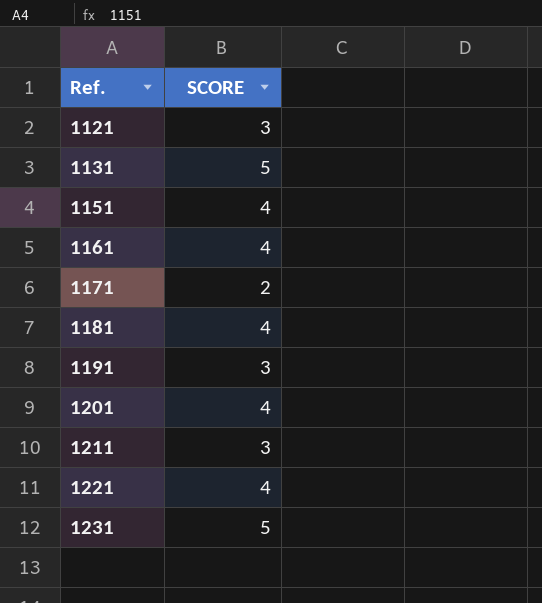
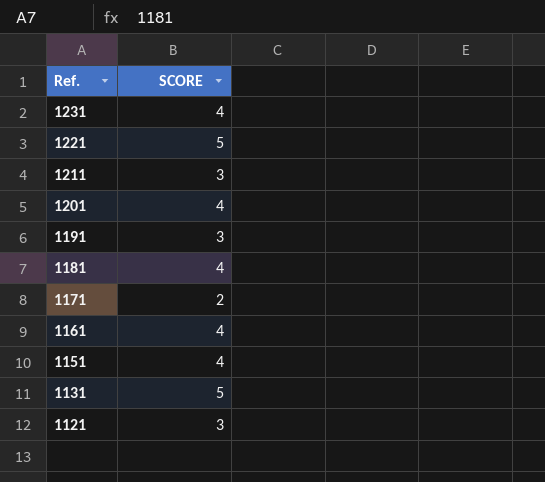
row order: Ref. ascending -> Ref. descending
1231 | SCORE: 5 -> 4
1221 | SCORE: 4 -> 5

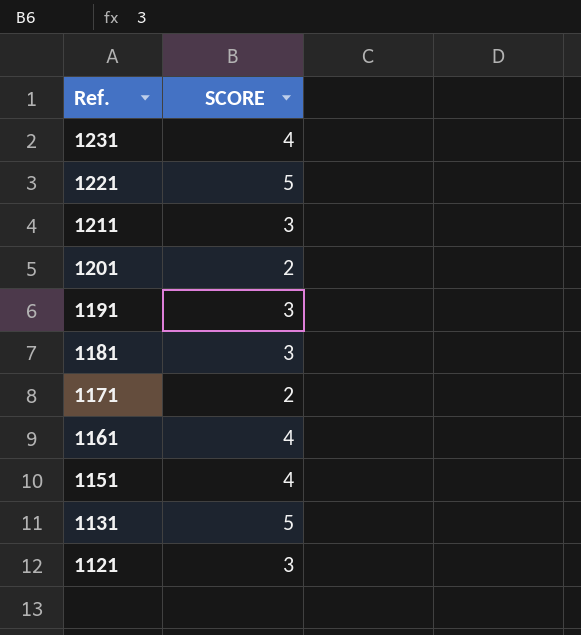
1201 | SCORE: 4 -> 2
1181 | SCORE: 4 -> 3

